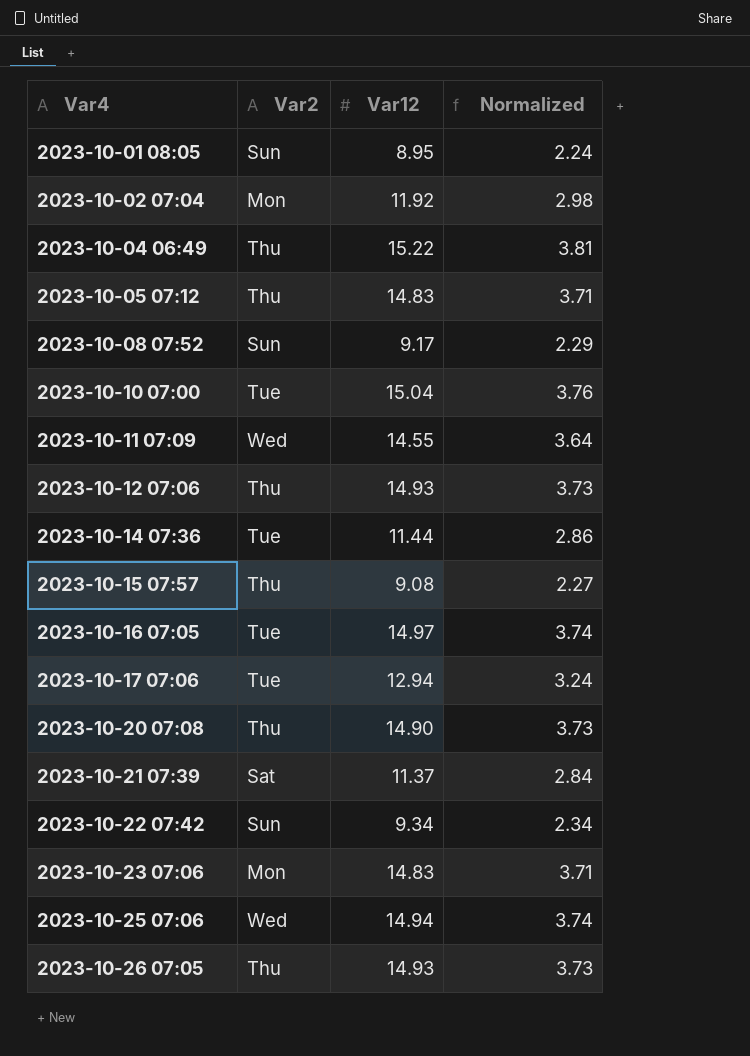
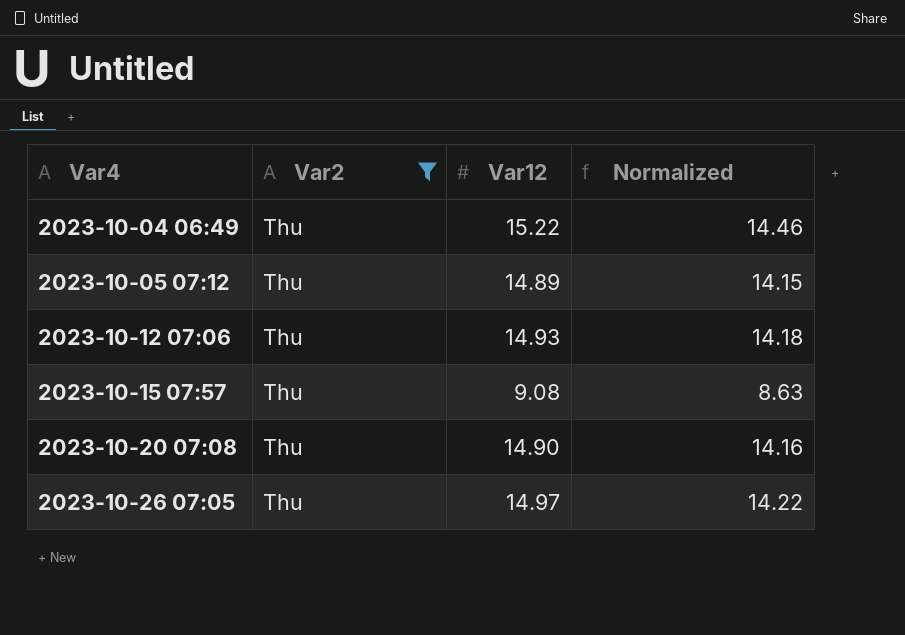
filter: none -> Var2 = Thu
column Normalized | formula: [Var12] * 0.25 -> [Var12] * 0.95
2023-10-05 07:12 | Var12: 14.83 -> 14.89
2023-10-26 07:05 | Var12: 14.93 -> 14.97

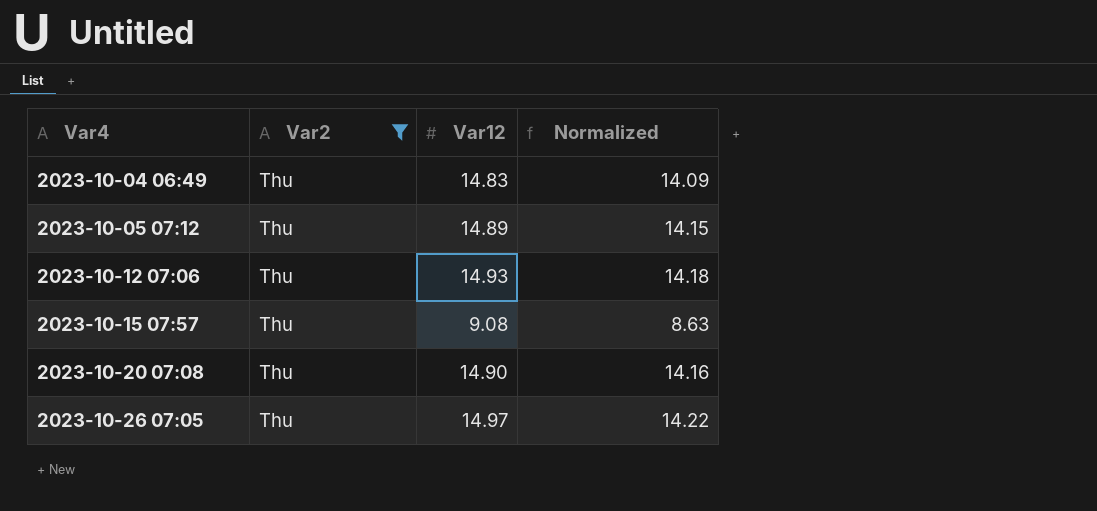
2023-10-04 06:49 | Var12: 15.22 -> 14.83
2023-10-04 06:49 | Normalized: 14.46 -> 14.09

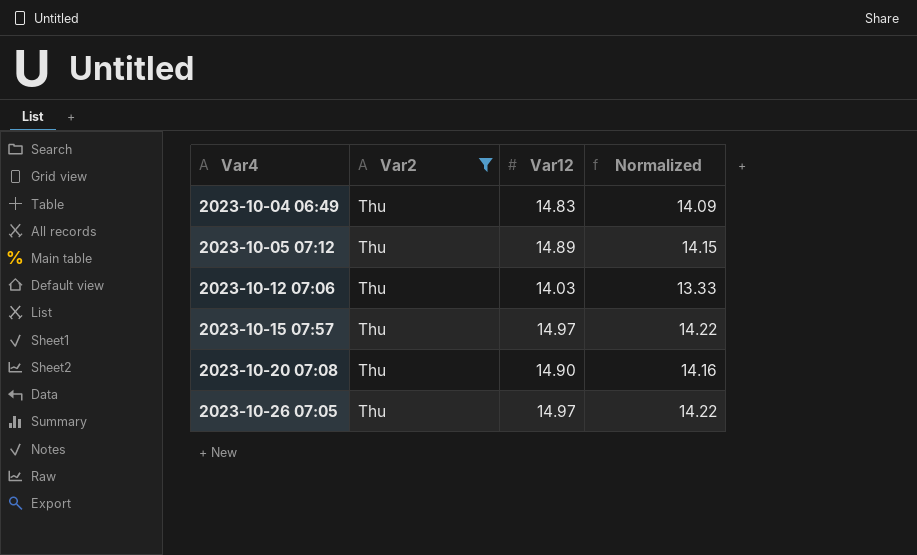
2023-10-12 07:06 | Var12: 14.93 -> 14.03
2023-10-12 07:06 | Normalized: 14.18 -> 13.33
2023-10-15 07:57 | Var12: 9.08 -> 14.97
2023-10-15 07:57 | Normalized: 8.63 -> 14.22

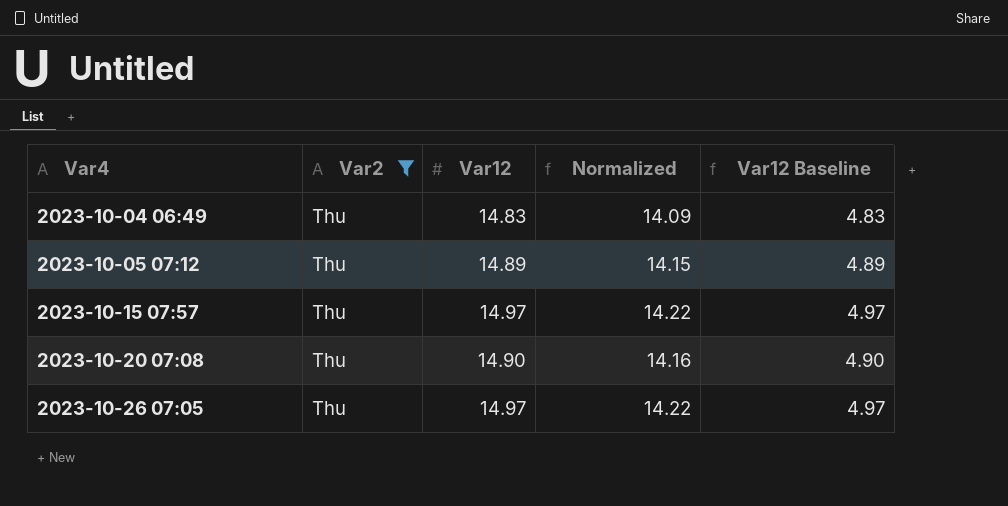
column Var12 Baseline | formula: none -> [Var12] - 10
row 2023-10-12 07:06: Thu | 14.03 | 13.33 -> none

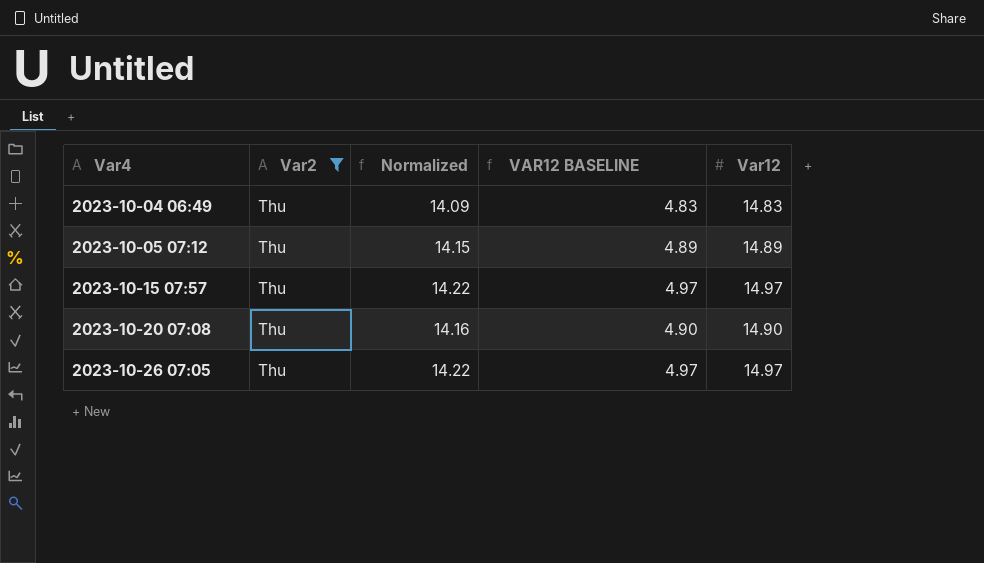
column name: Var12 Baseline -> VAR12 BASELINE
column Var12 | position: 3 -> 5

